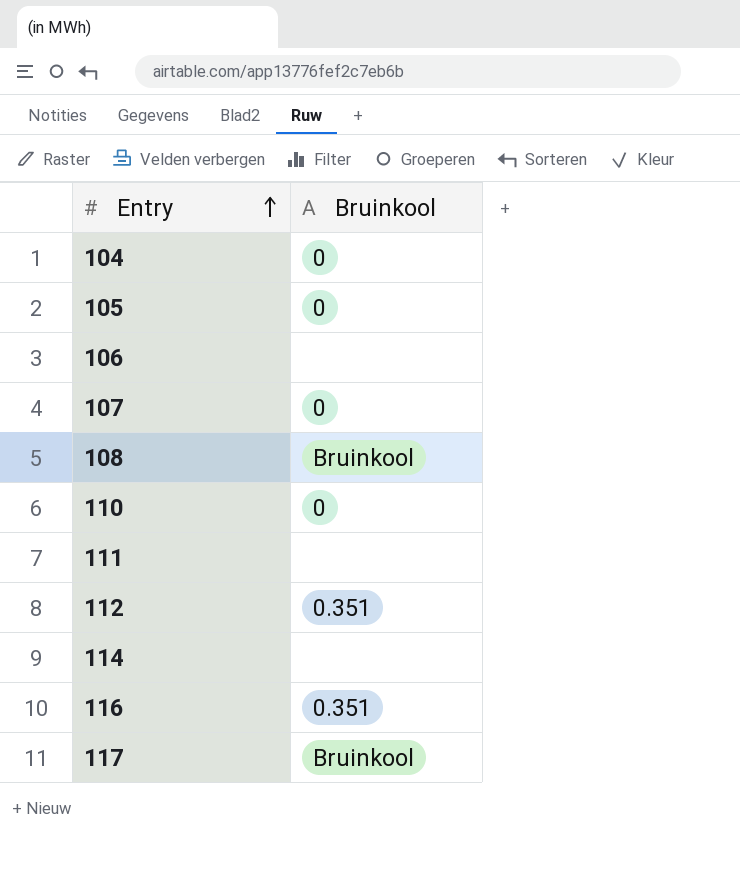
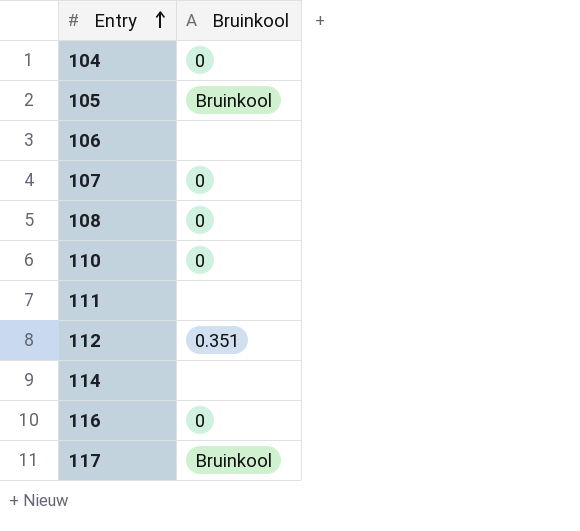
105 | Bruinkool: 0 -> Bruinkool
108 | Bruinkool: Bruinkool -> 0
116 | Bruinkool: 0.351 -> 0

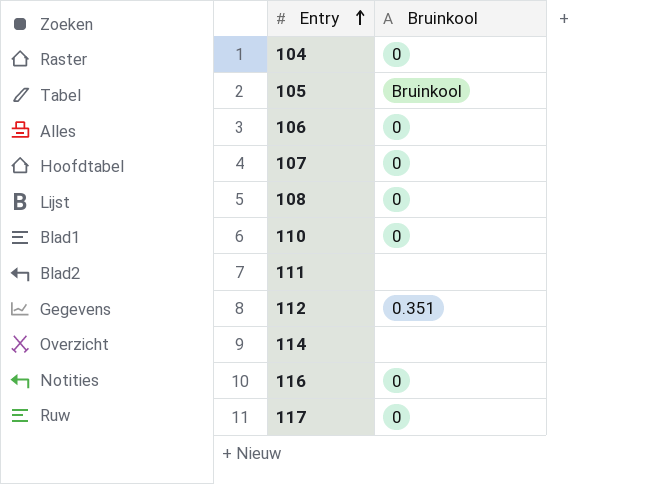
106 | Bruinkool: none -> 0
117 | Bruinkool: Bruinkool -> 0

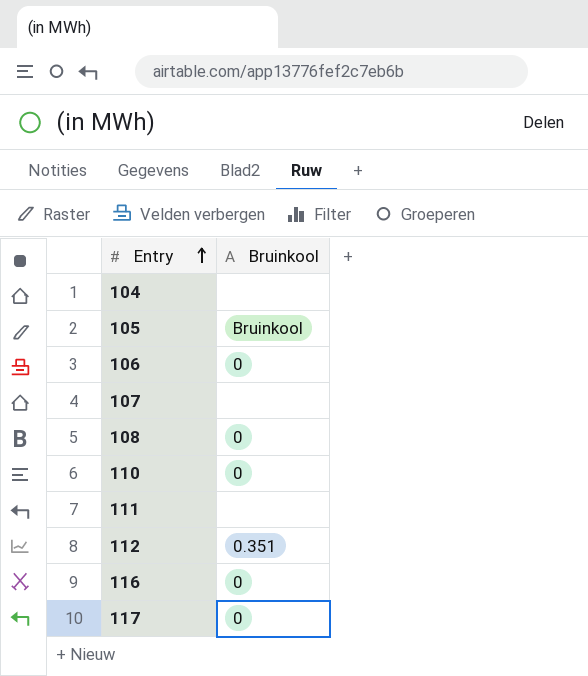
row 114: none -> none
104 | Bruinkool: 0 -> none
107 | Bruinkool: 0 -> none

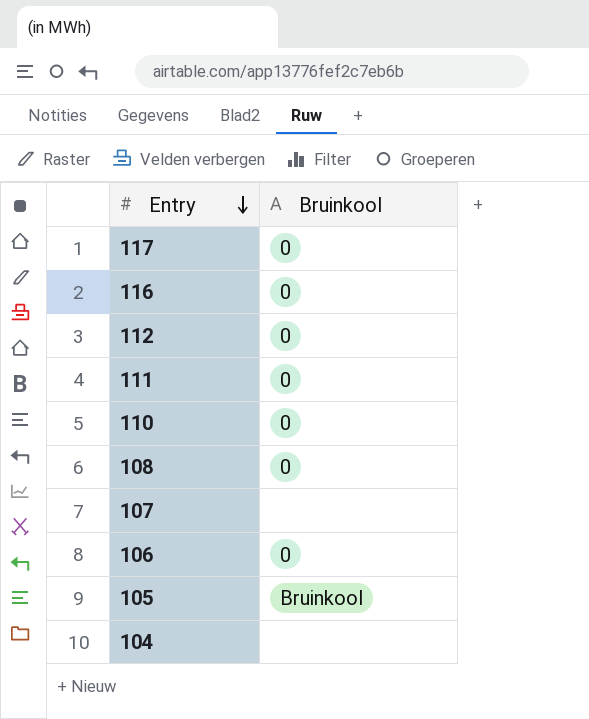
row order: Entry ascending -> Entry descending
112 | Bruinkool: 0.351 -> 0
111 | Bruinkool: none -> 0

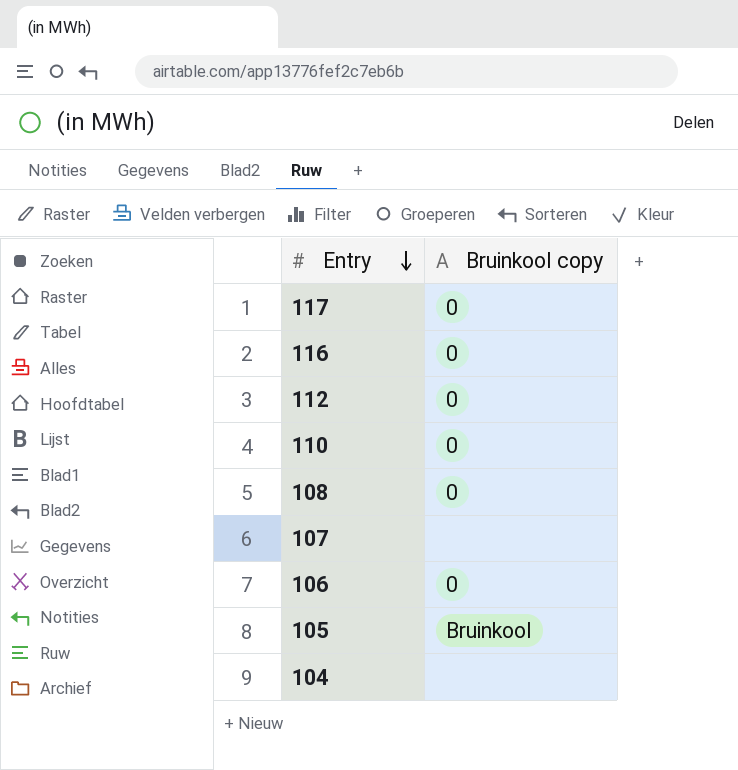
column name: Bruinkool -> Bruinkool copy
row 111: 0 -> none

